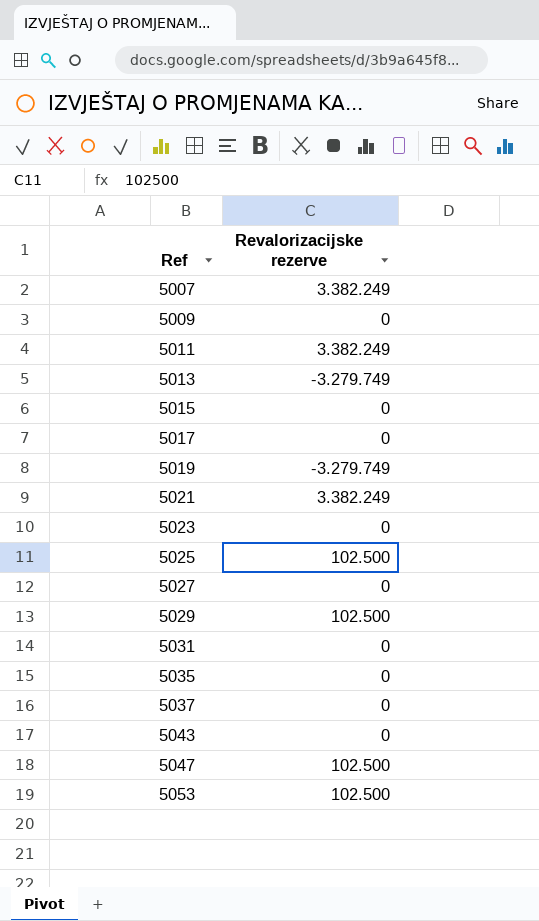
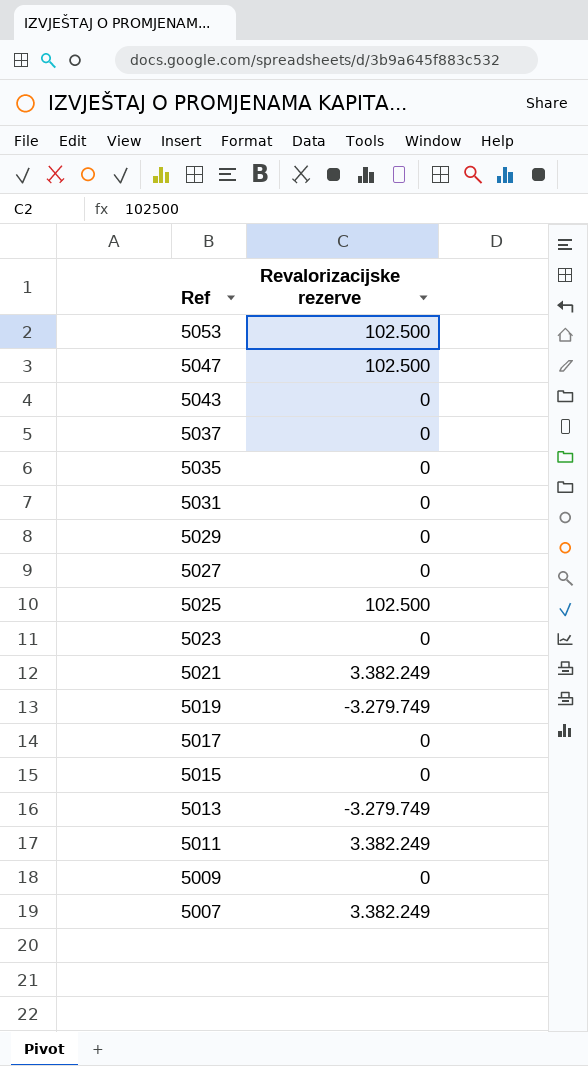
row order: Ref ascending -> Ref descending
5029 | Revalorizacijske rezerve: 102.500 -> 0

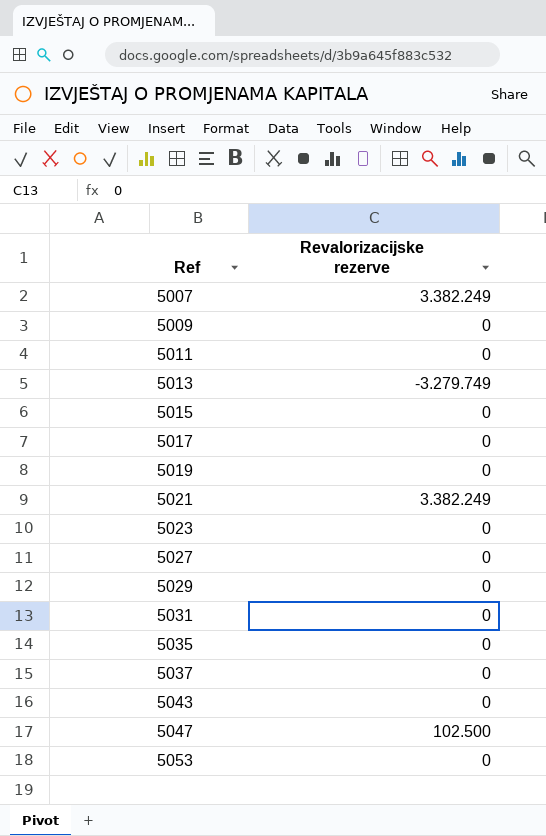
row order: Ref descending -> Ref ascending
row 5025: 102.500 -> none
5011 | Revalorizacijske rezerve: 3.382.249 -> 0
5019 | Revalorizacijske rezerve: -3.279.749 -> 0
5053 | Revalorizacijske rezerve: 102.500 -> 0

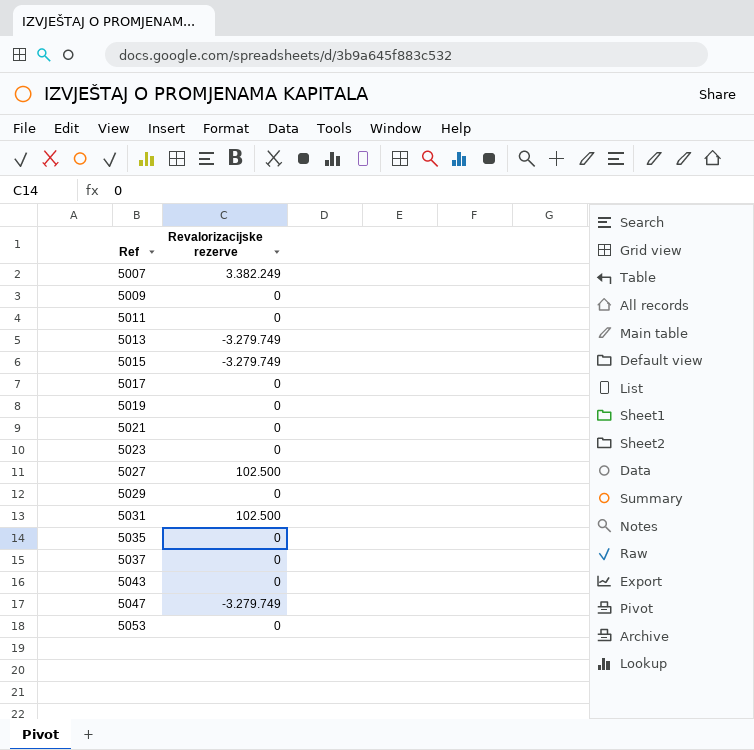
5015 | Revalorizacijske rezerve: 0 -> -3.279.749
5021 | Revalorizacijske rezerve: 3.382.249 -> 0
5027 | Revalorizacijske rezerve: 0 -> 102.500
5031 | Revalorizacijske rezerve: 0 -> 102.500
5047 | Revalorizacijske rezerve: 102.500 -> -3.279.749

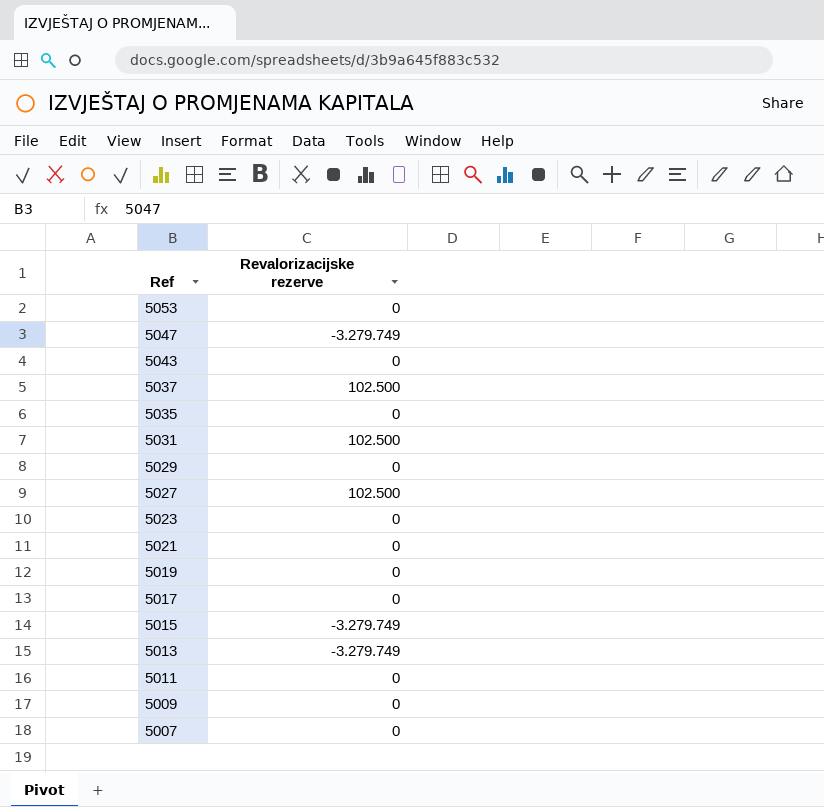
row order: Ref ascending -> Ref descending
5037 | Revalorizacijske rezerve: 0 -> 102.500
5007 | Revalorizacijske rezerve: 3.382.249 -> 0

